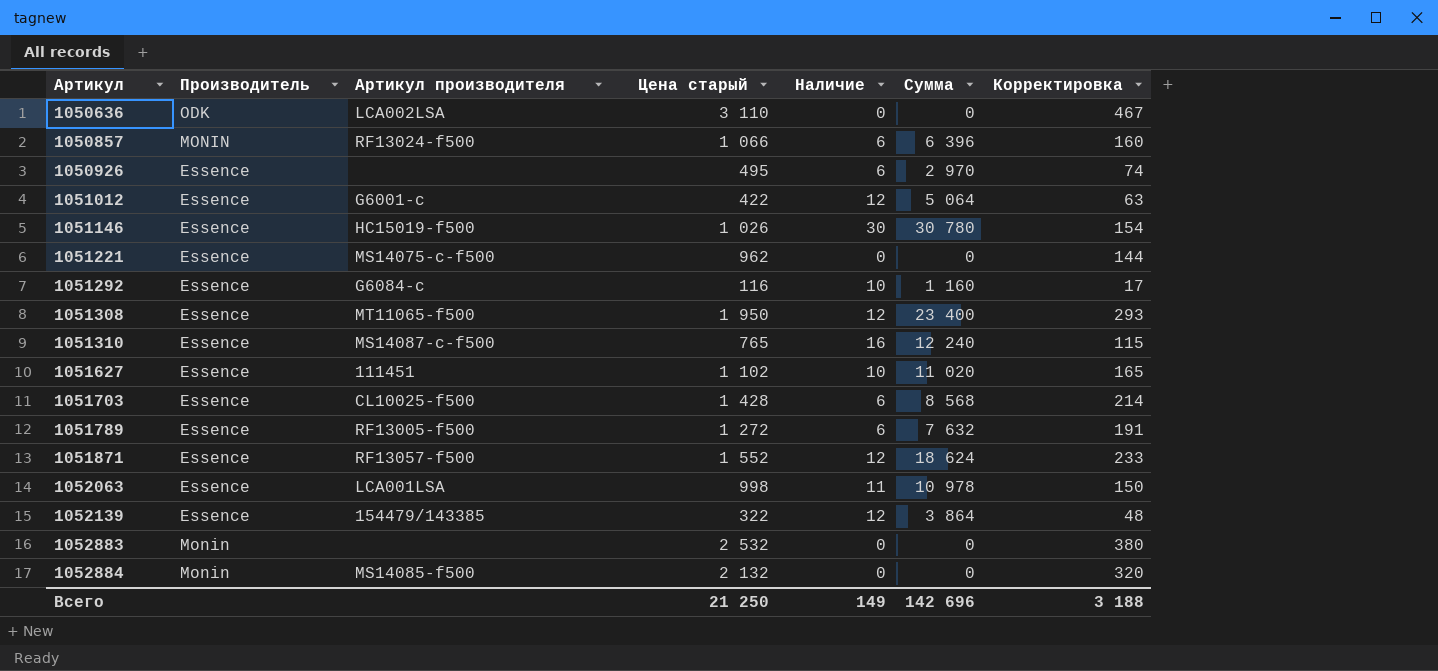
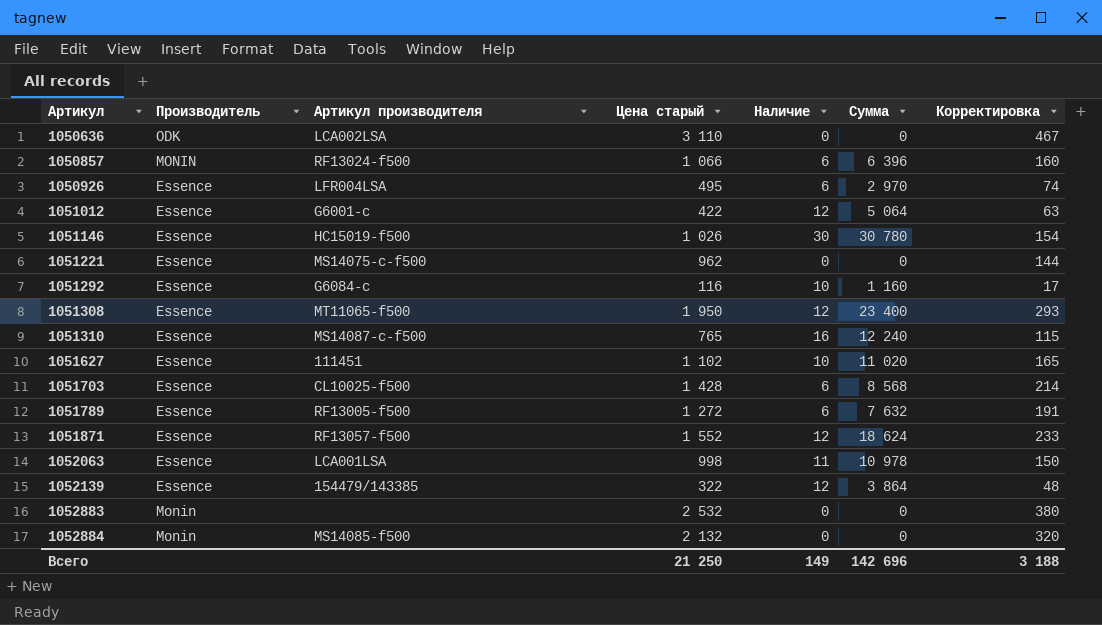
1050926 | Артикул производителя: none -> LFR004LSA

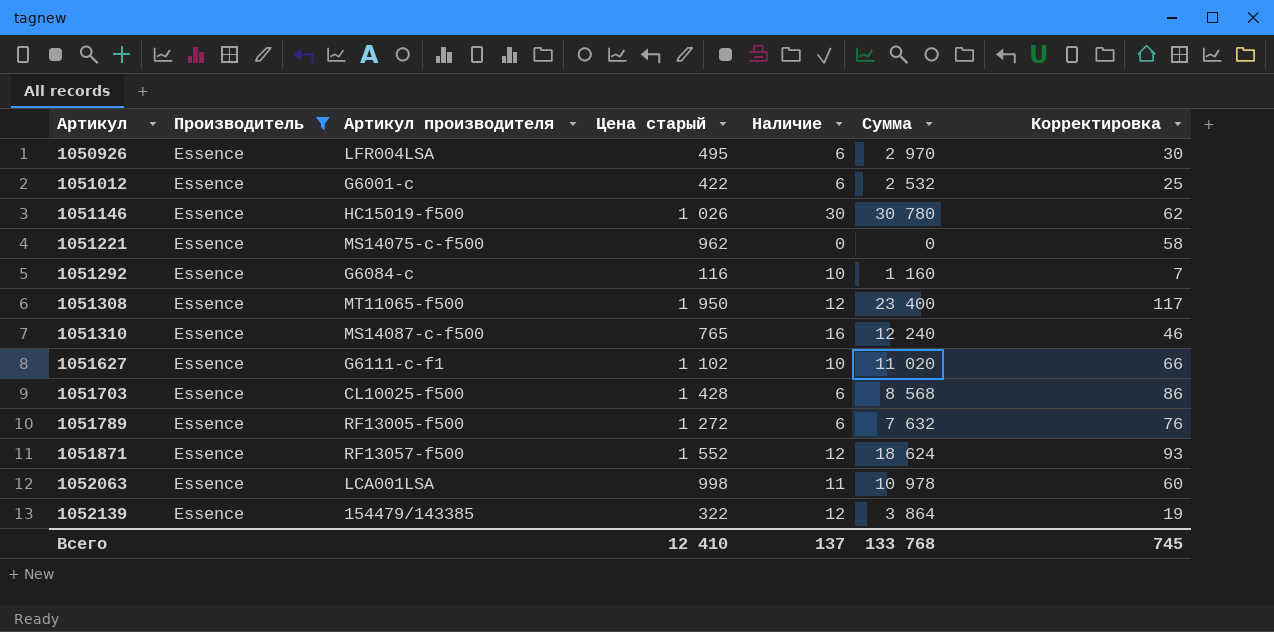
filter: none -> Производитель = Essence
column Корректировка | formula: [Цена старый] * 0,15 -> [Цена старый] * 0,06
1051012 | Наличие: 12 -> 6
1051012 | Сумма: 5 064 -> 2 532
1051627 | Артикул производителя: 111451 -> G6111-c-f1
Всего | Цена старый: 21 250 -> 12 410
Всего | Наличие: 149 -> 137
Всего | Сумма: 142 696 -> 133 768
Всего | Корректировка: 3 188 -> 745

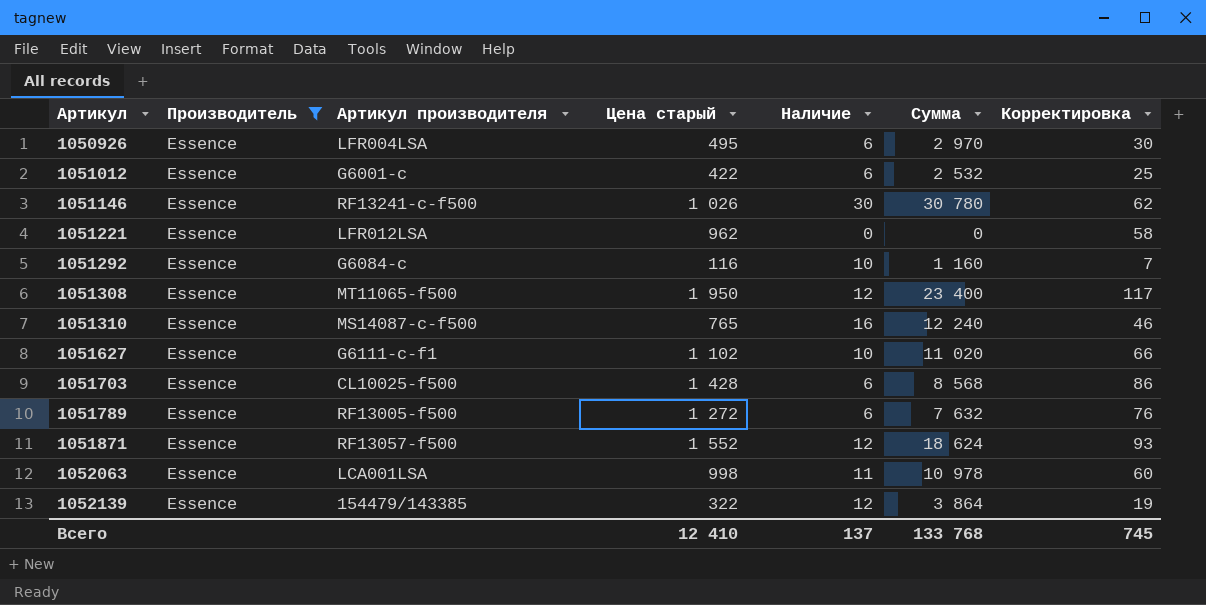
1051146 | Артикул производителя: HC15019-f500 -> RF13241-c-f500
1051221 | Артикул производителя: MS14075-c-f500 -> LFR012LSA

